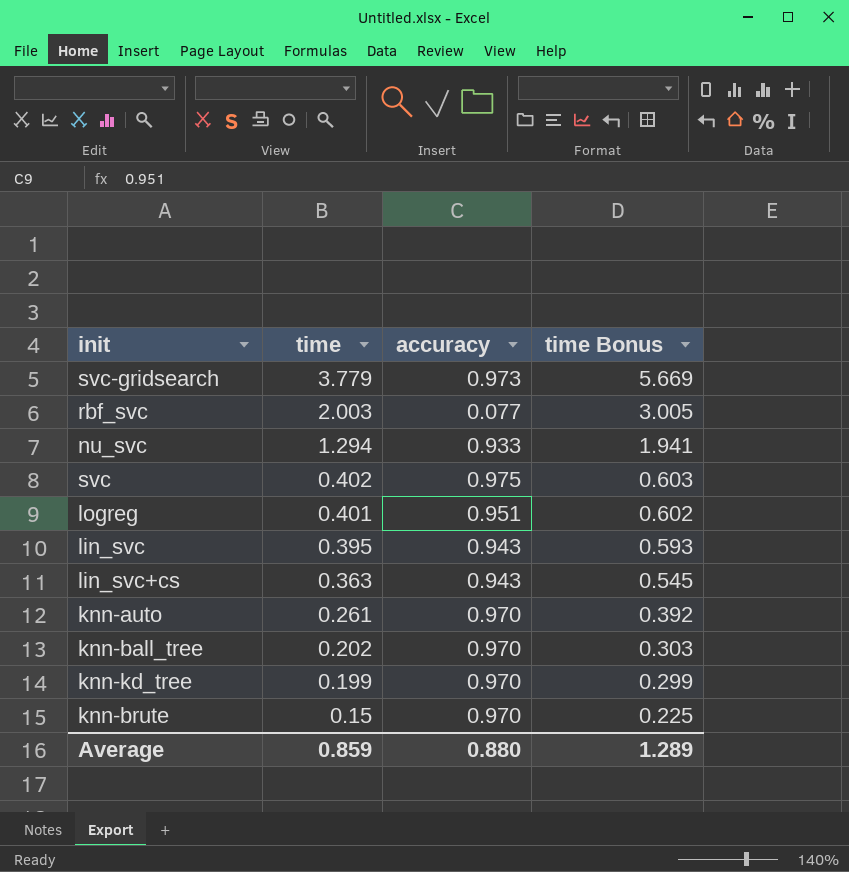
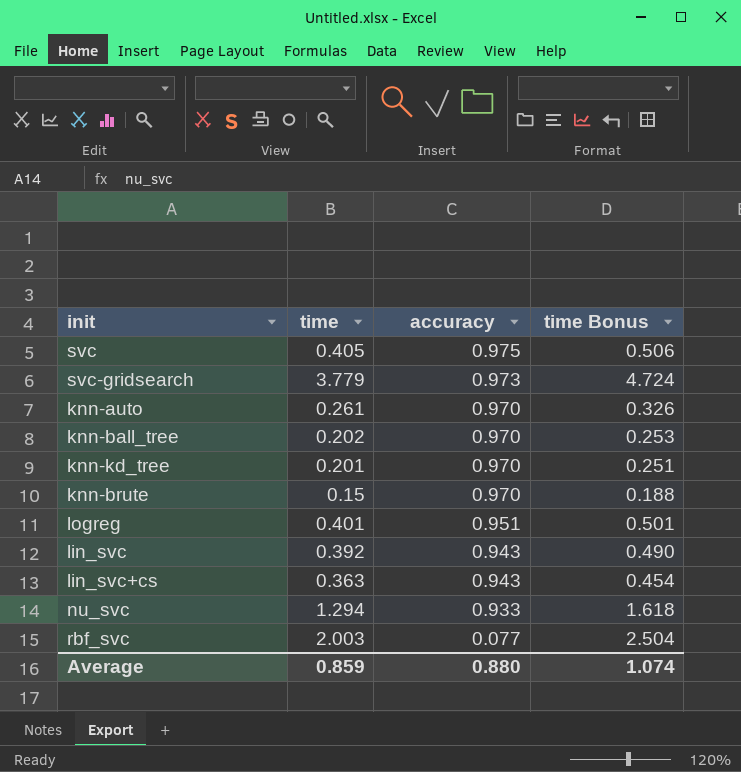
row order: time descending -> accuracy descending
column time Bonus | formula: [time] * 1.5 -> [time] * 1.25
svc | time: 0.402 -> 0.405
knn-kd_tree | time: 0.199 -> 0.201
lin_svc | time: 0.395 -> 0.392
Average | time Bonus: 1.289 -> 1.074

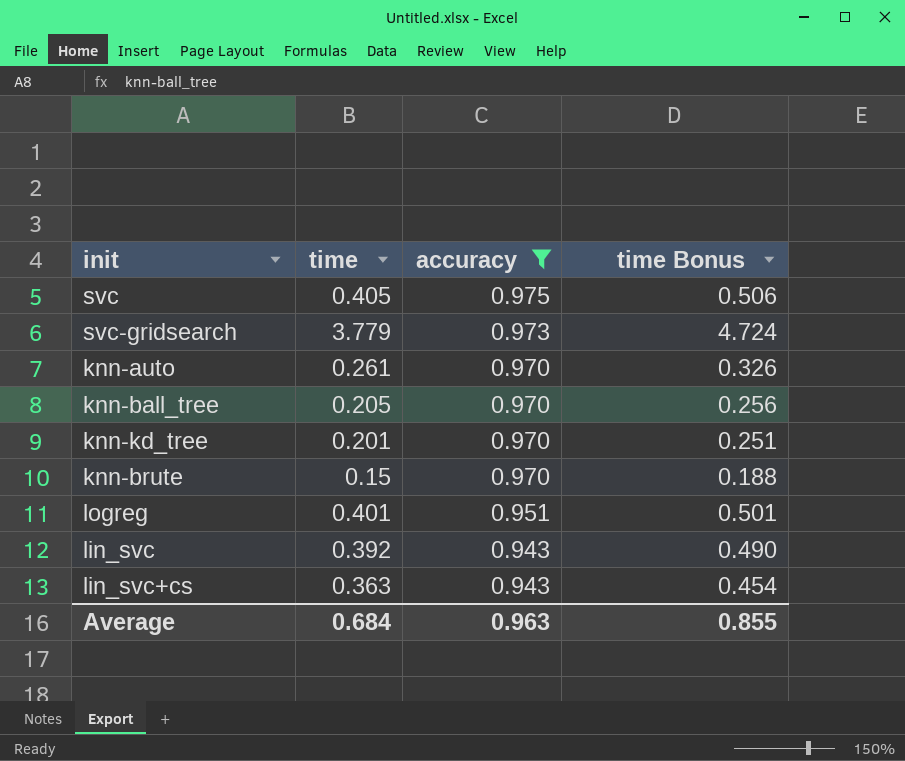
filter: none -> accuracy >= 0.943
knn-ball_tree | time: 0.202 -> 0.205
knn-ball_tree | time Bonus: 0.253 -> 0.256
Average | time: 0.859 -> 0.684
Average | accuracy: 0.880 -> 0.963
Average | time Bonus: 1.074 -> 0.855

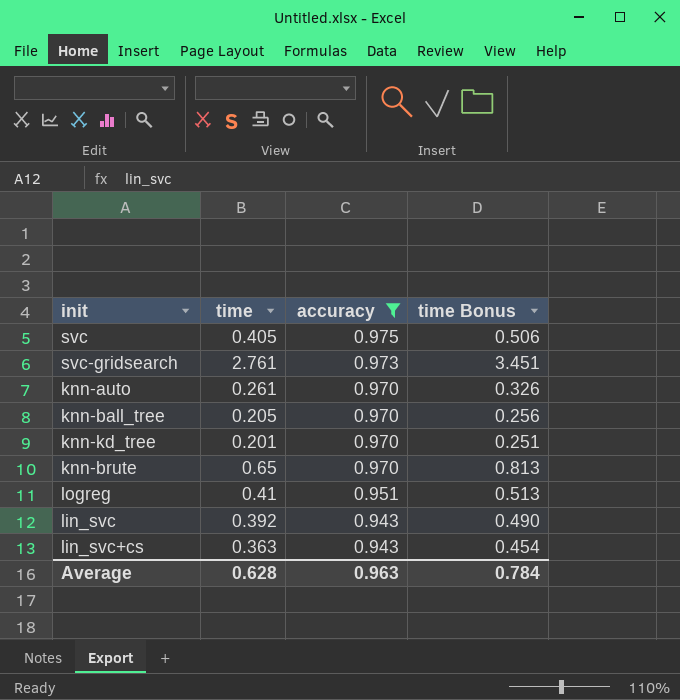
svc-gridsearch | time: 3.779 -> 2.761
svc-gridsearch | time Bonus: 4.724 -> 3.451
knn-brute | time: 0.15 -> 0.65
knn-brute | time Bonus: 0.188 -> 0.813
logreg | time: 0.401 -> 0.41
logreg | time Bonus: 0.501 -> 0.513
Average | time: 0.684 -> 0.628
Average | time Bonus: 0.855 -> 0.784

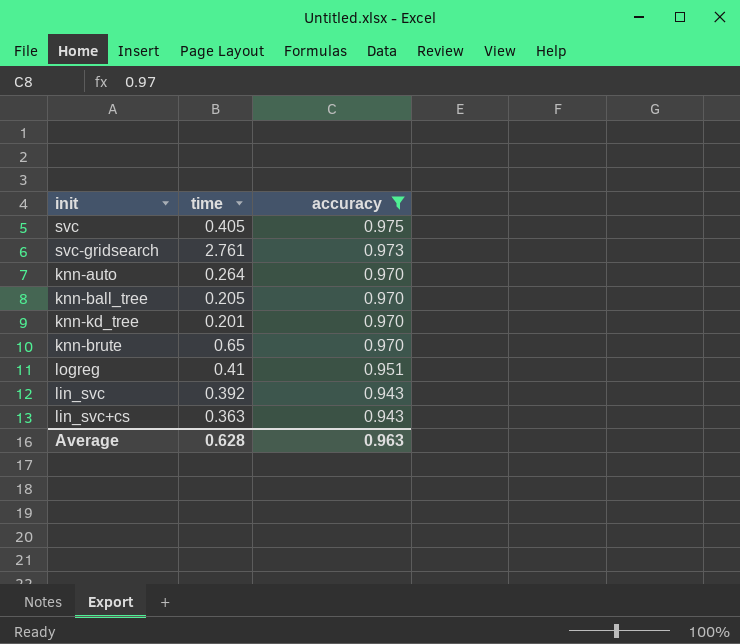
column time Bonus | formula: [time] * 1.25 -> none
knn-auto | time: 0.261 -> 0.264

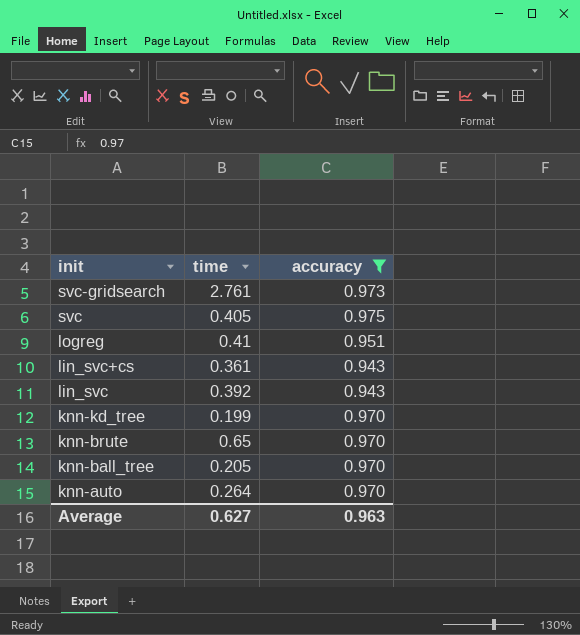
row order: accuracy descending -> init descending
lin_svc+cs | time: 0.363 -> 0.361
knn-kd_tree | time: 0.201 -> 0.199
Average | time: 0.628 -> 0.627

